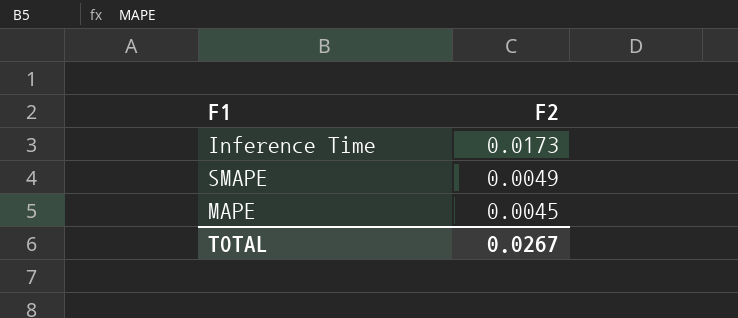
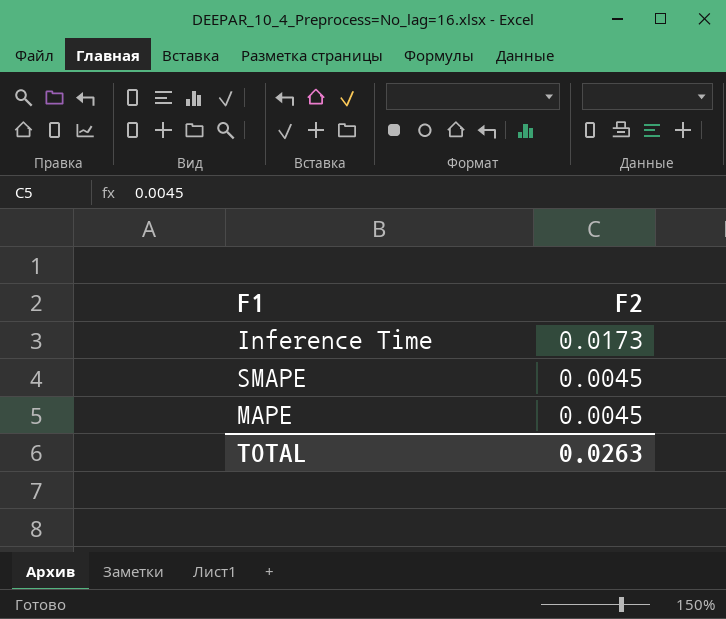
SMAPE | F2: 0.0049 -> 0.0045
TOTAL | F2: 0.0267 -> 0.0263

